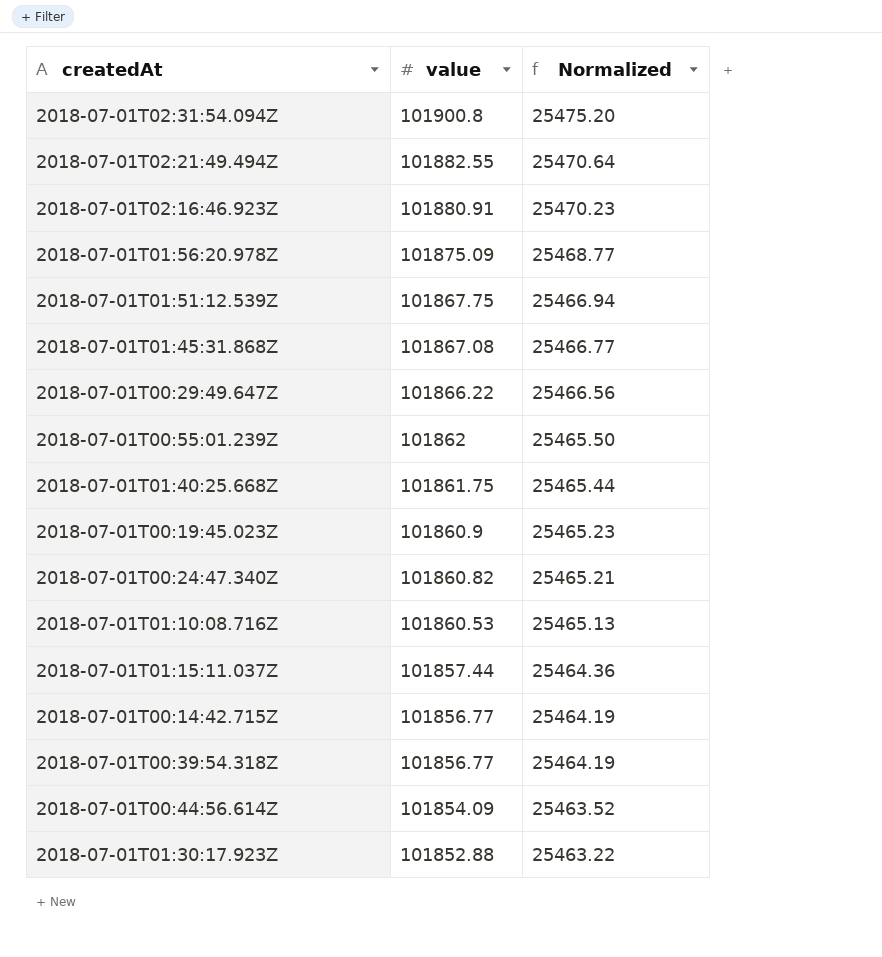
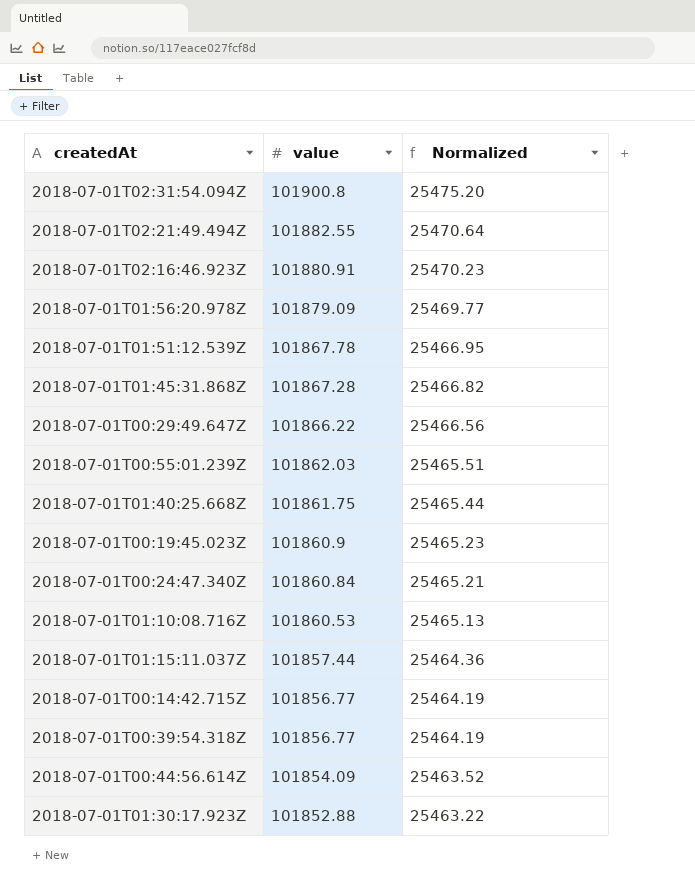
2018-07-01T01:56:20.978Z | value: 101875.09 -> 101879.09
2018-07-01T01:56:20.978Z | Normalized: 25468.77 -> 25469.77
2018-07-01T01:51:12.539Z | value: 101867.75 -> 101867.78
2018-07-01T01:51:12.539Z | Normalized: 25466.94 -> 25466.95
2018-07-01T01:45:31.868Z | value: 101867.08 -> 101867.28
2018-07-01T01:45:31.868Z | Normalized: 25466.77 -> 25466.82
2018-07-01T00:55:01.239Z | value: 101862 -> 101862.03
2018-07-01T00:55:01.239Z | Normalized: 25465.50 -> 25465.51
2018-07-01T00:24:47.340Z | value: 101860.82 -> 101860.84

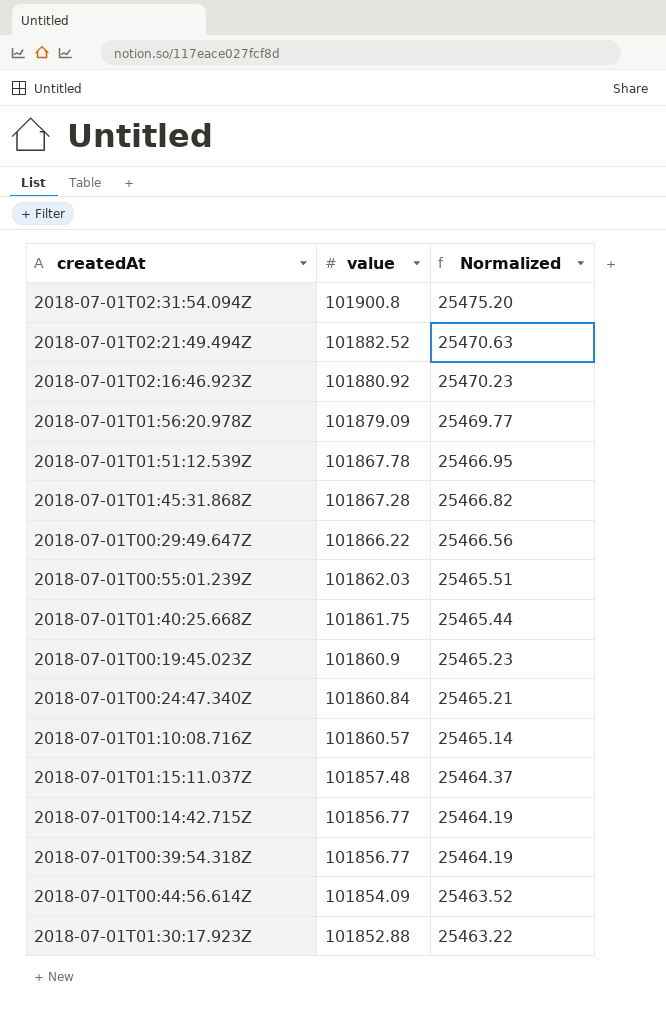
2018-07-01T02:21:49.494Z | value: 101882.55 -> 101882.52
2018-07-01T02:21:49.494Z | Normalized: 25470.64 -> 25470.63
2018-07-01T02:16:46.923Z | value: 101880.91 -> 101880.92
2018-07-01T01:10:08.716Z | value: 101860.53 -> 101860.57
2018-07-01T01:10:08.716Z | Normalized: 25465.13 -> 25465.14
2018-07-01T01:15:11.037Z | value: 101857.44 -> 101857.48
2018-07-01T01:15:11.037Z | Normalized: 25464.36 -> 25464.37

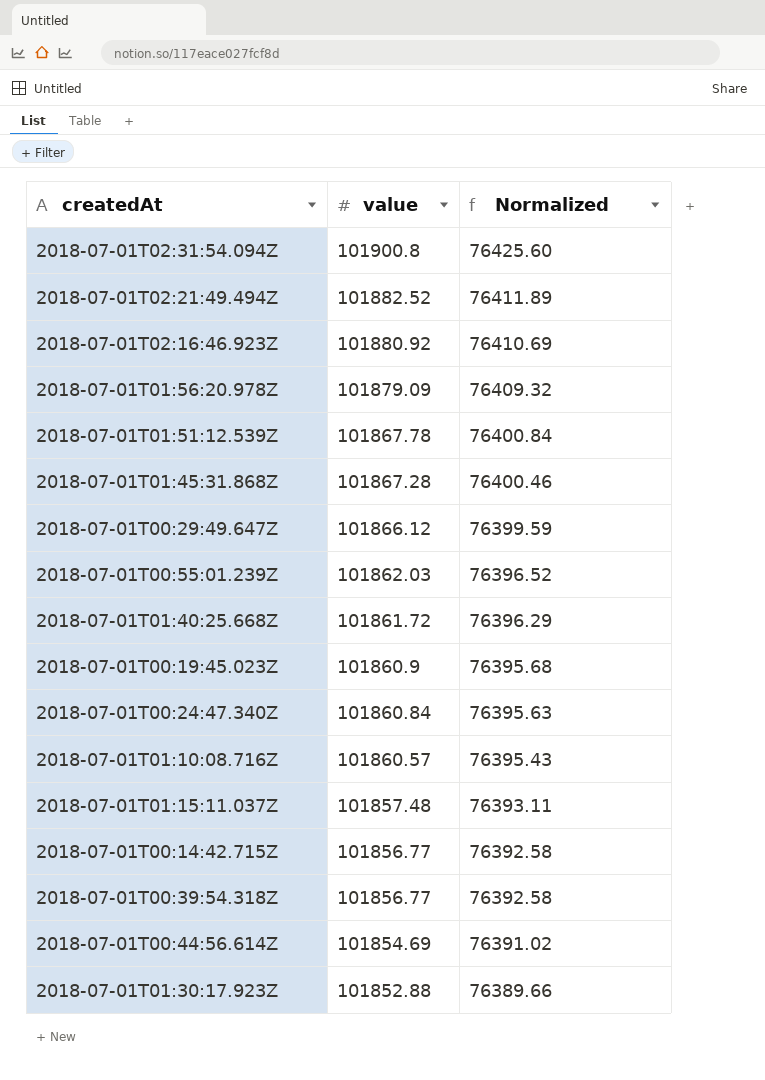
column Normalized | formula: [value] * 0.25 -> [value] * 0.75
2018-07-01T00:29:49.647Z | value: 101866.22 -> 101866.12
2018-07-01T01:40:25.668Z | value: 101861.75 -> 101861.72
2018-07-01T00:44:56.614Z | value: 101854.09 -> 101854.69

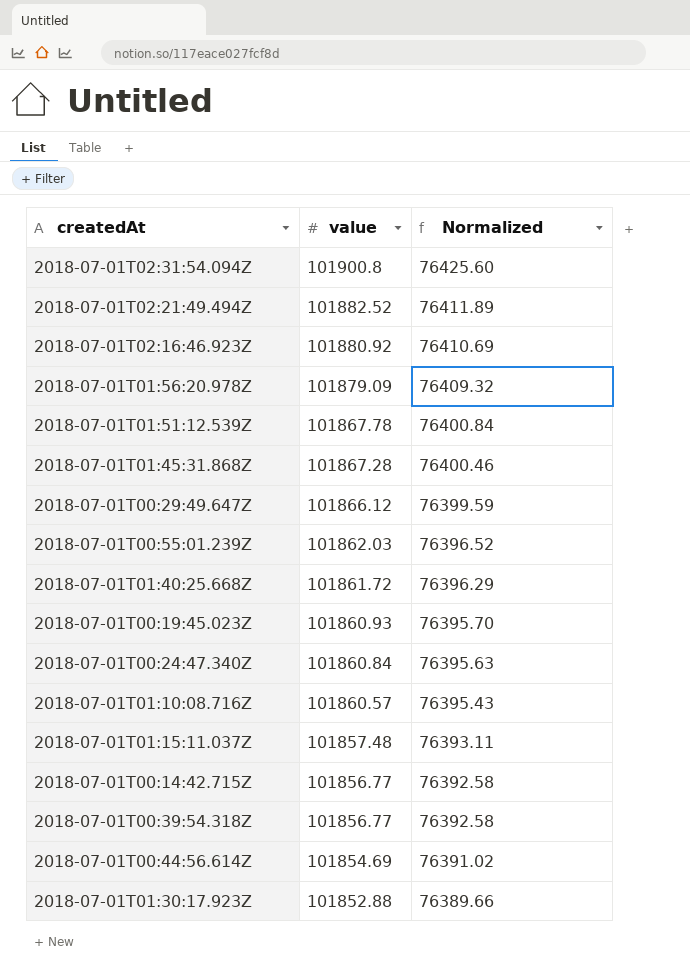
2018-07-01T00:19:45.023Z | value: 101860.9 -> 101860.93
2018-07-01T00:19:45.023Z | Normalized: 76395.68 -> 76395.70

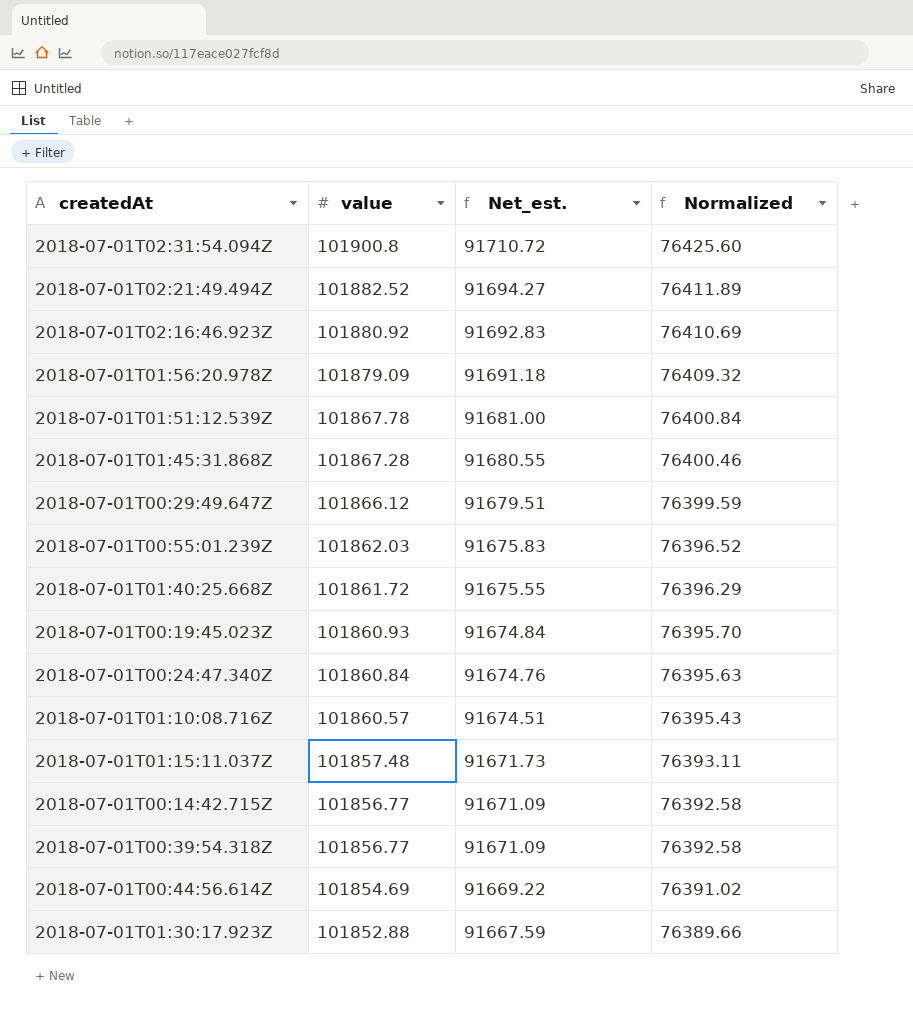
column Net_est. | formula: none -> [value] * 0.9

